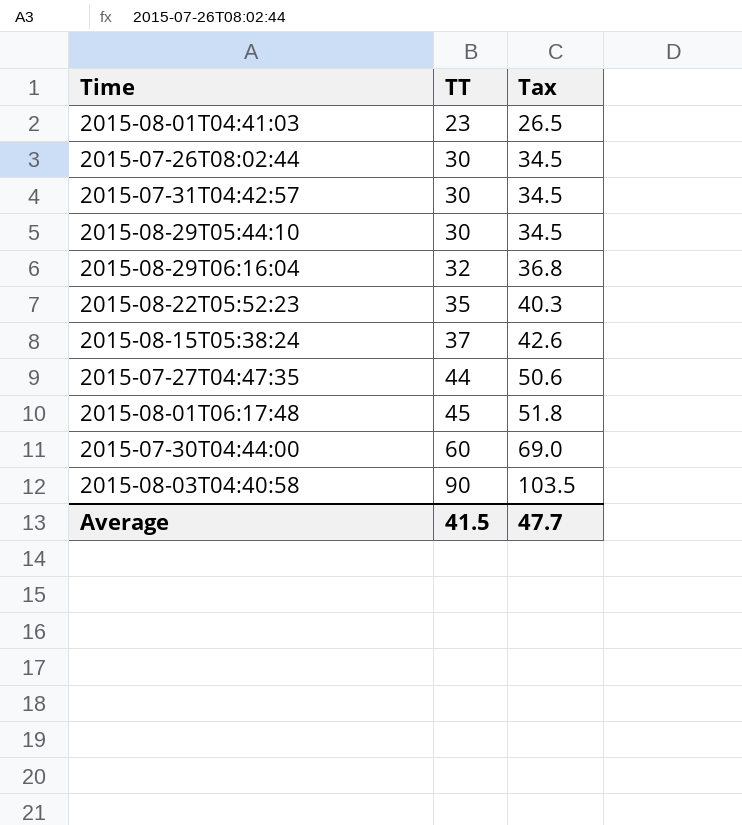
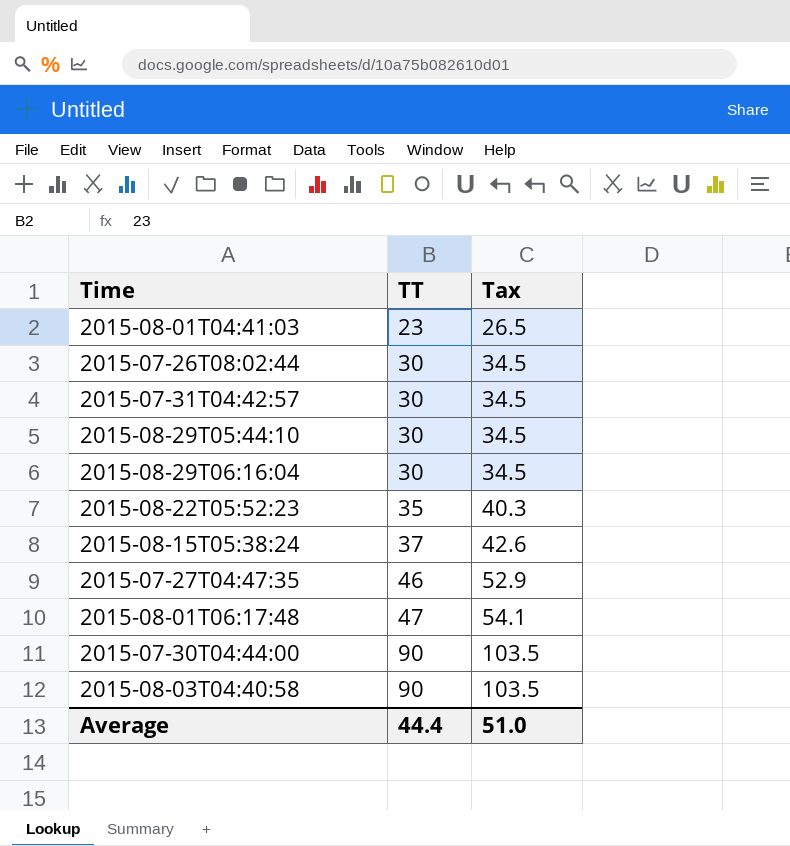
2015-08-29T06:16:04 | TT: 32 -> 30
2015-08-29T06:16:04 | Tax: 36.8 -> 34.5
2015-07-27T04:47:35 | TT: 44 -> 46
2015-07-27T04:47:35 | Tax: 50.6 -> 52.9
2015-08-01T06:17:48 | TT: 45 -> 47
2015-08-01T06:17:48 | Tax: 51.8 -> 54.1
2015-07-30T04:44:00 | TT: 60 -> 90
2015-07-30T04:44:00 | Tax: 69.0 -> 103.5
Average | TT: 41.5 -> 44.4
Average | Tax: 47.7 -> 51.0

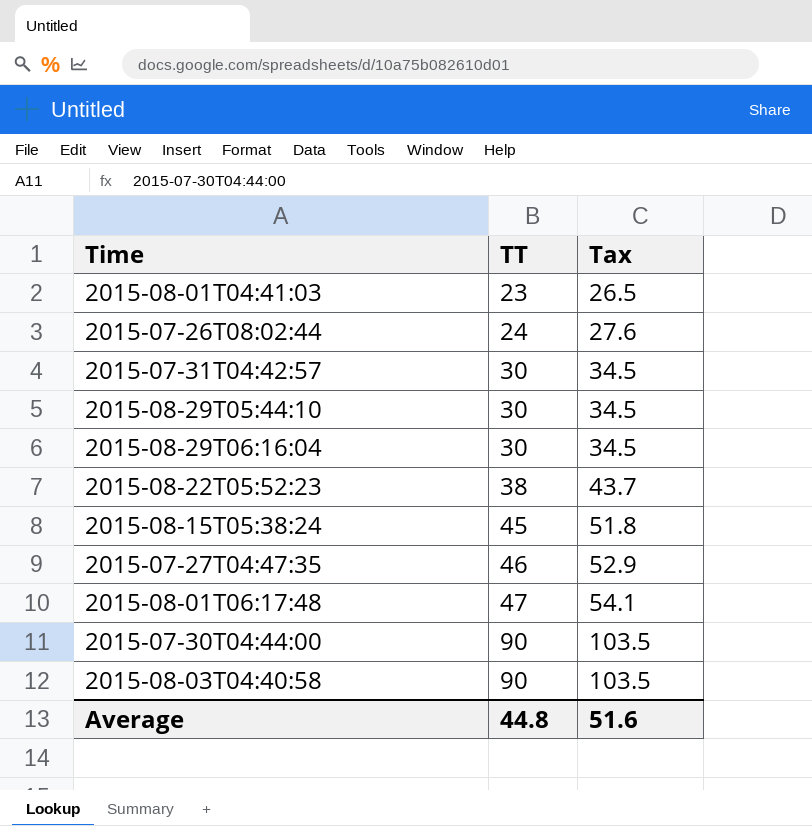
2015-07-26T08:02:44 | TT: 30 -> 24
2015-07-26T08:02:44 | Tax: 34.5 -> 27.6
2015-08-22T05:52:23 | TT: 35 -> 38
2015-08-22T05:52:23 | Tax: 40.3 -> 43.7
2015-08-15T05:38:24 | TT: 37 -> 45
2015-08-15T05:38:24 | Tax: 42.6 -> 51.8
Average | TT: 44.4 -> 44.8
Average | Tax: 51.0 -> 51.6

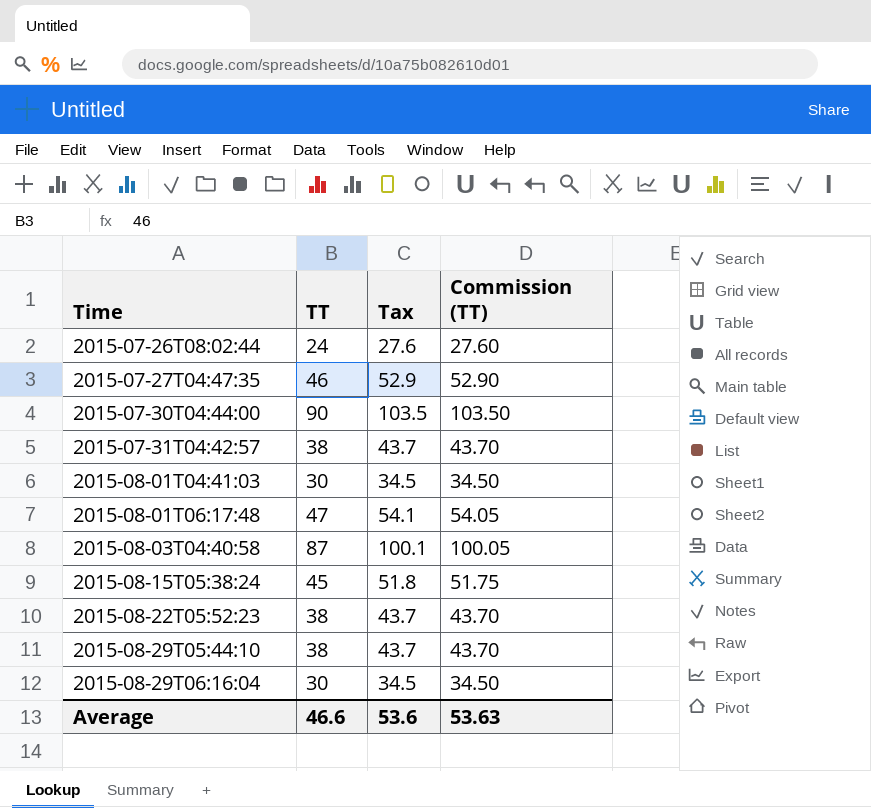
row order: TT ascending -> Time ascending
column Commission (TT) | formula: none -> [TT] * 1.15
2015-07-31T04:42:57 | TT: 30 -> 38
2015-07-31T04:42:57 | Tax: 34.5 -> 43.7
2015-08-01T04:41:03 | TT: 23 -> 30
2015-08-01T04:41:03 | Tax: 26.5 -> 34.5
2015-08-03T04:40:58 | TT: 90 -> 87
2015-08-03T04:40:58 | Tax: 103.5 -> 100.1
2015-08-29T05:44:10 | TT: 30 -> 38
2015-08-29T05:44:10 | Tax: 34.5 -> 43.7
Average | TT: 44.8 -> 46.6
Average | Tax: 51.6 -> 53.6

